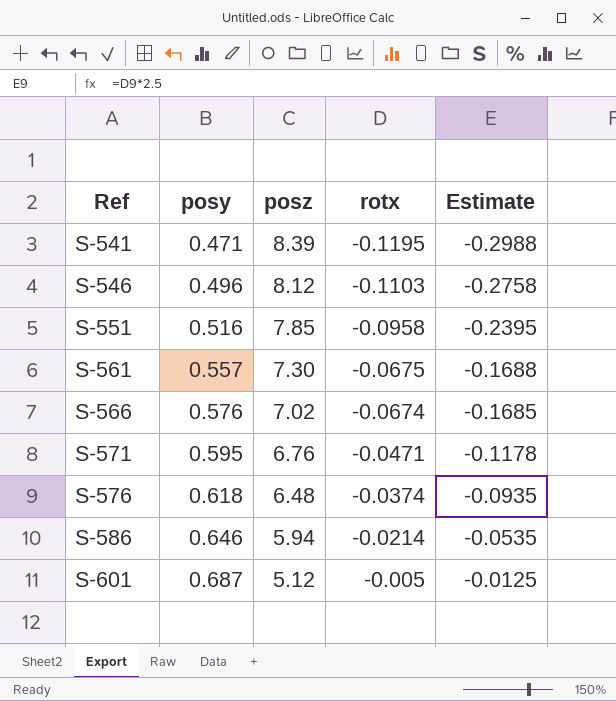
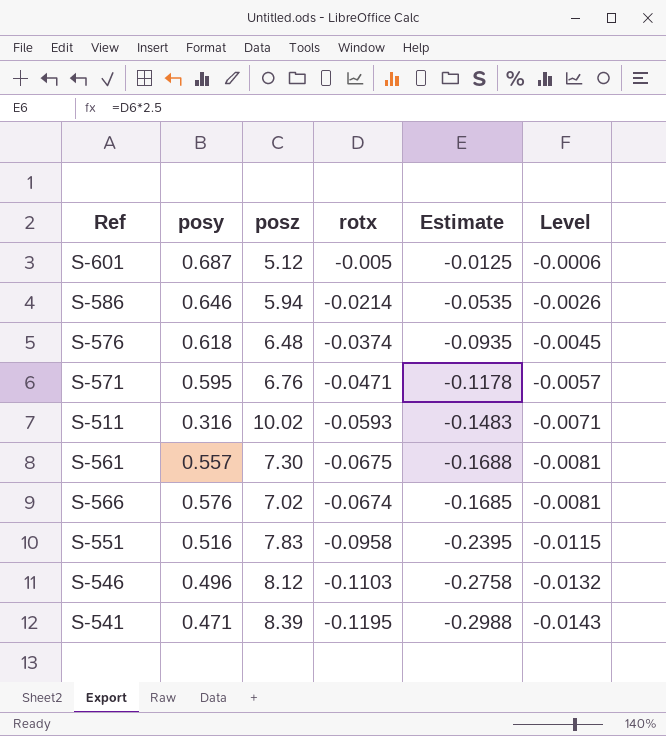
row order: Ref ascending -> Level descending
column Level | formula: none -> [rotx] * 0.12
row S-511: none -> 0.316 | 10.02 | -0.0593 | -0.1483 | -0.0071
S-551 | posz: 7.85 -> 7.83

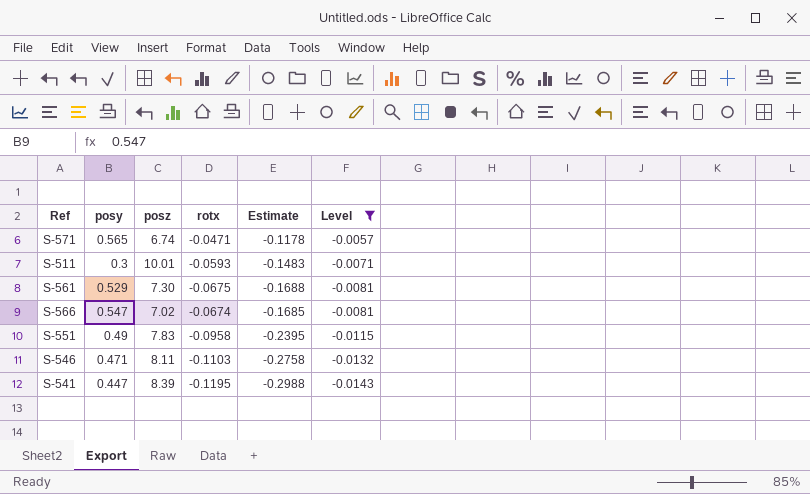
filter: none -> Level <= -0.0057
S-571 | posy: 0.595 -> 0.565
S-571 | posz: 6.76 -> 6.74
S-511 | posy: 0.316 -> 0.3
S-511 | posz: 10.02 -> 10.01
S-561 | posy: 0.557 -> 0.529
S-566 | posy: 0.576 -> 0.547
S-551 | posy: 0.516 -> 0.49
S-546 | posy: 0.496 -> 0.471
S-546 | posz: 8.12 -> 8.11
S-541 | posy: 0.471 -> 0.447

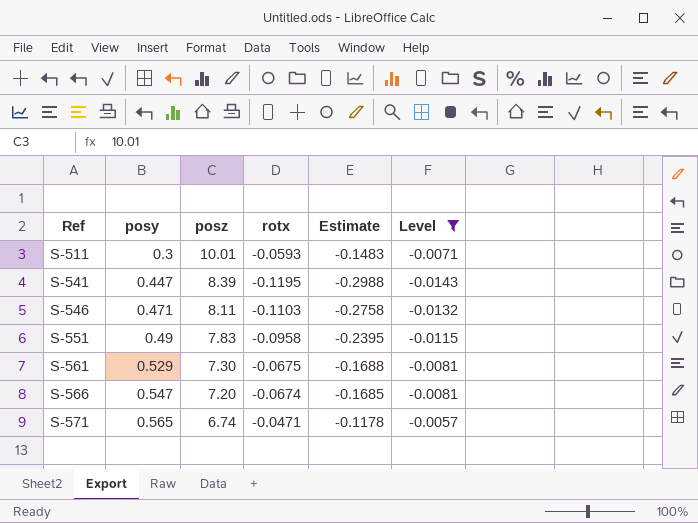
row order: Level descending -> Ref ascending
S-566 | posz: 7.02 -> 7.20

